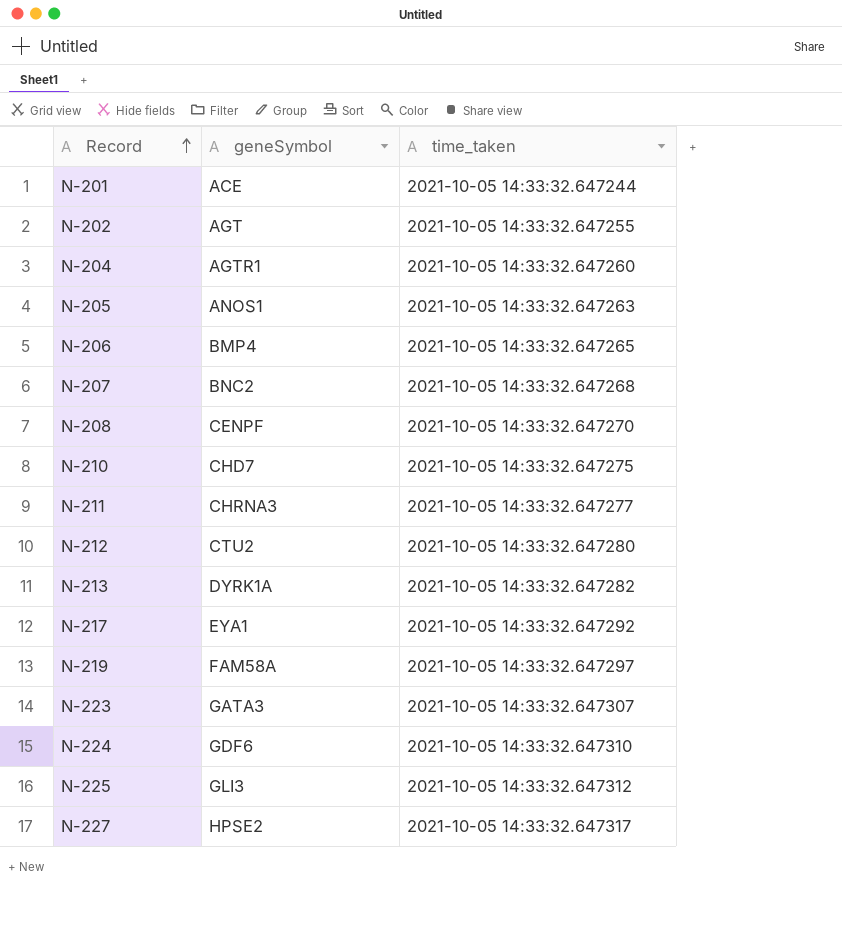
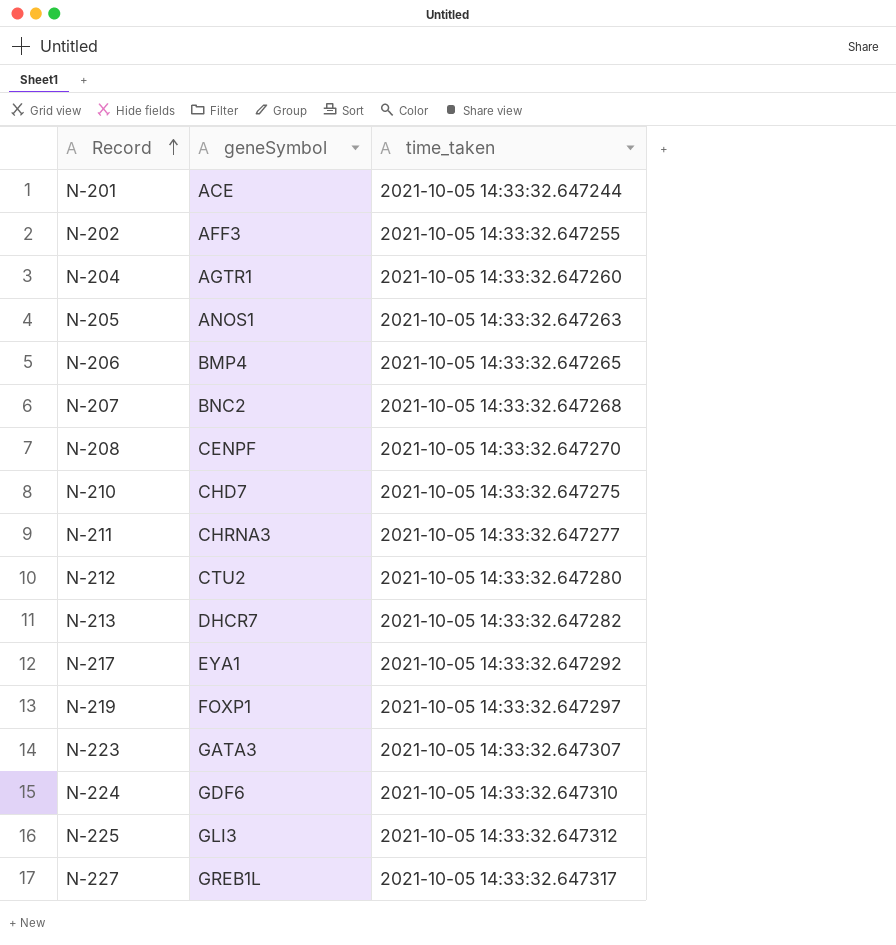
N-202 | geneSymbol: AGT -> AFF3
N-213 | geneSymbol: DYRK1A -> DHCR7
N-219 | geneSymbol: FAM58A -> FOXP1
N-227 | geneSymbol: HPSE2 -> GREB1L

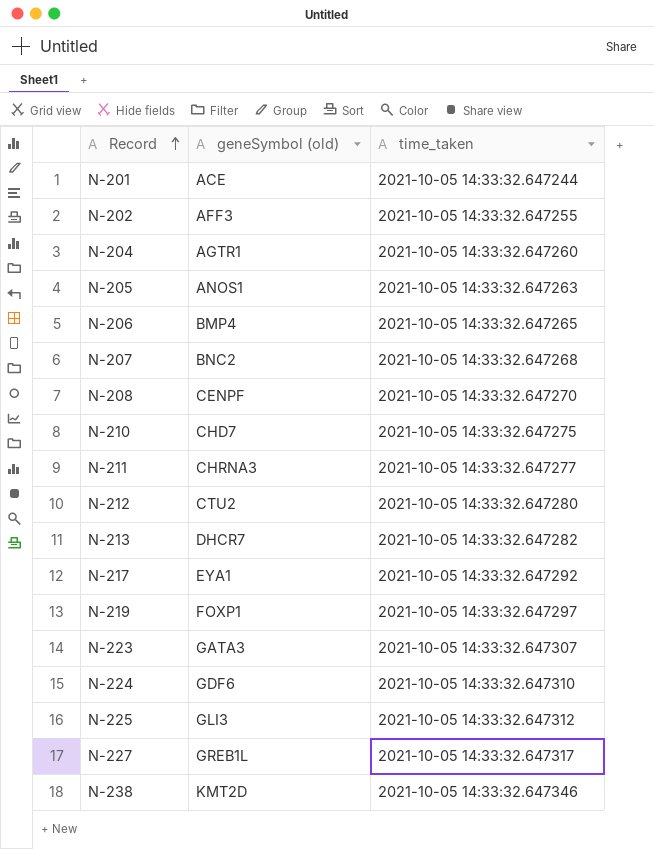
column name: geneSymbol -> geneSymbol (old)
row N-238: none -> KMT2D | 2021-10-05 14:33:32.647346

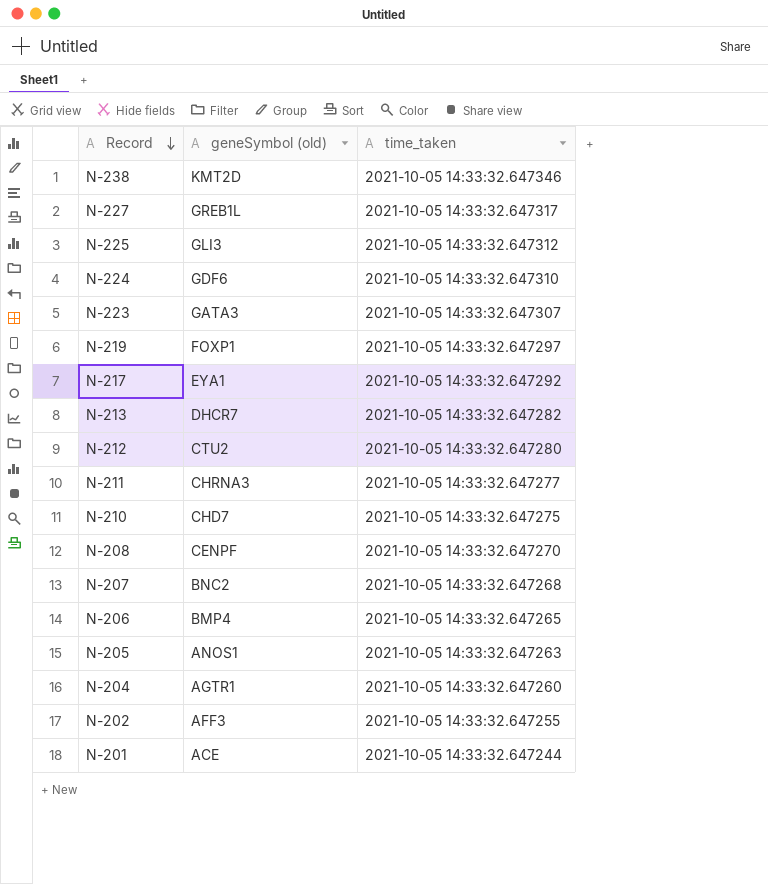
row order: Record ascending -> Record descending

